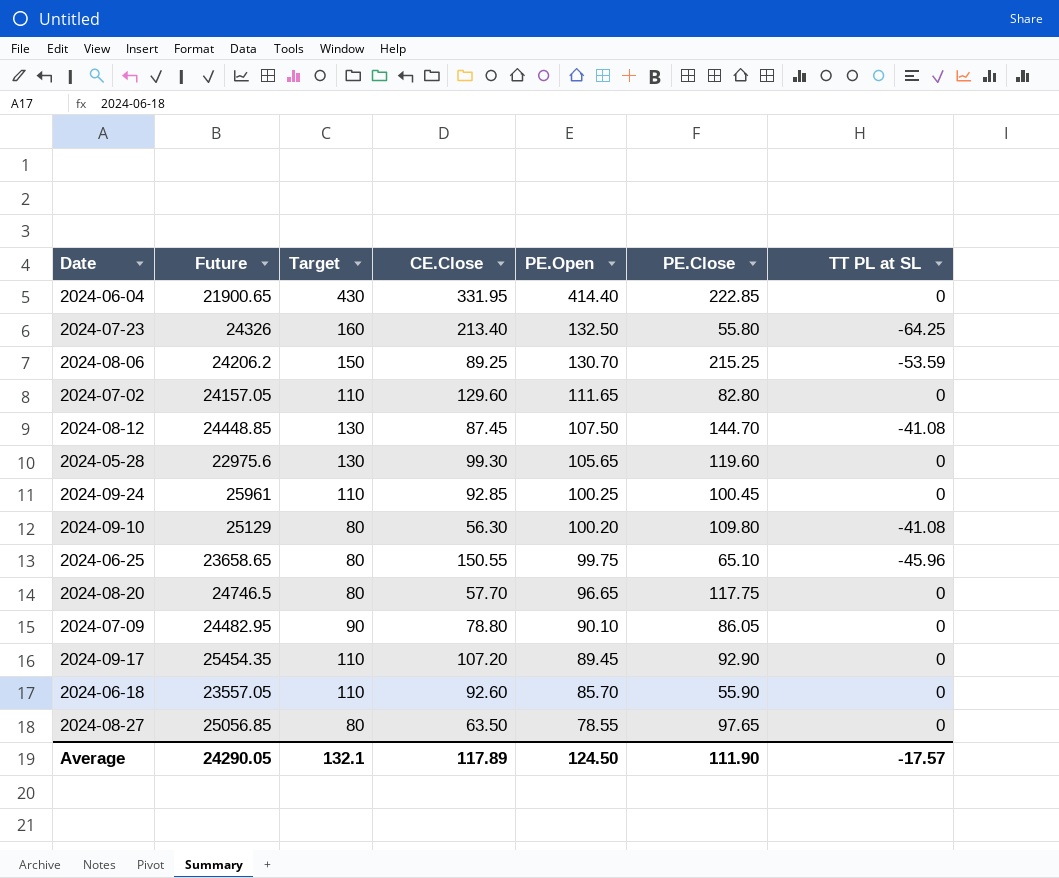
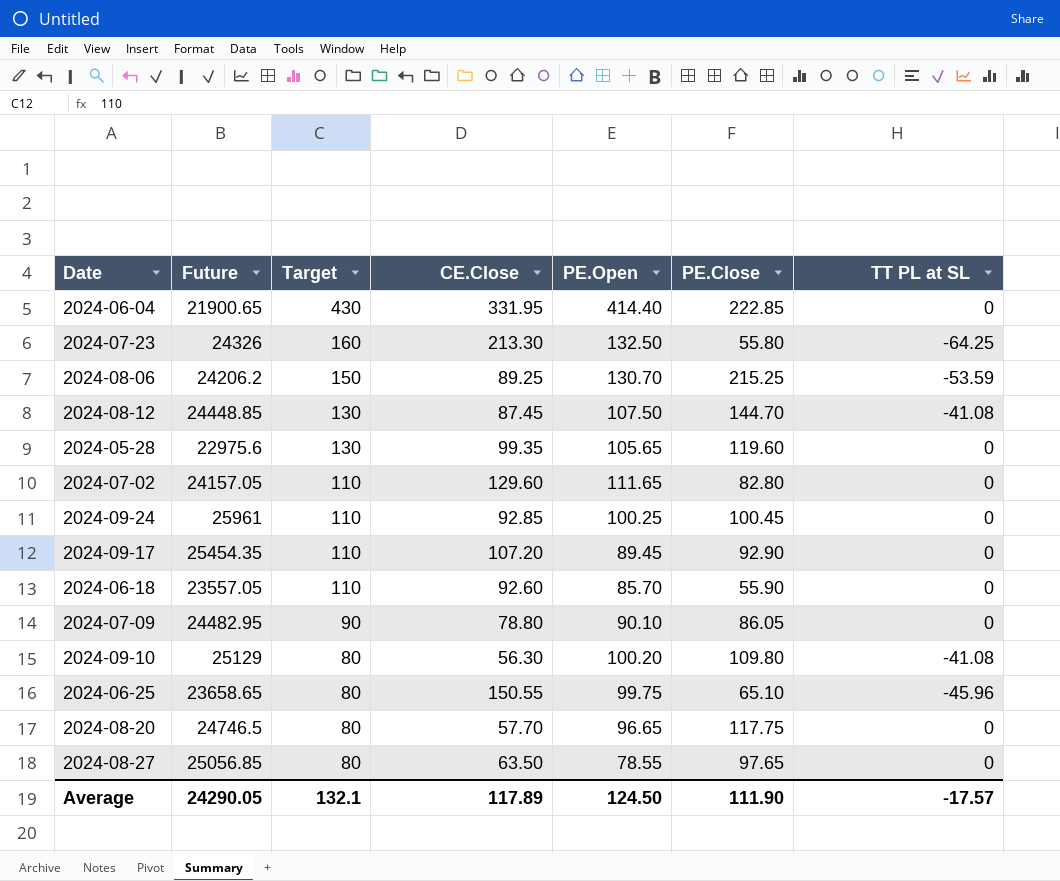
row order: PE.Open descending -> Target descending
2024-07-23 | CE.Close: 213.40 -> 213.30
2024-05-28 | CE.Close: 99.30 -> 99.35

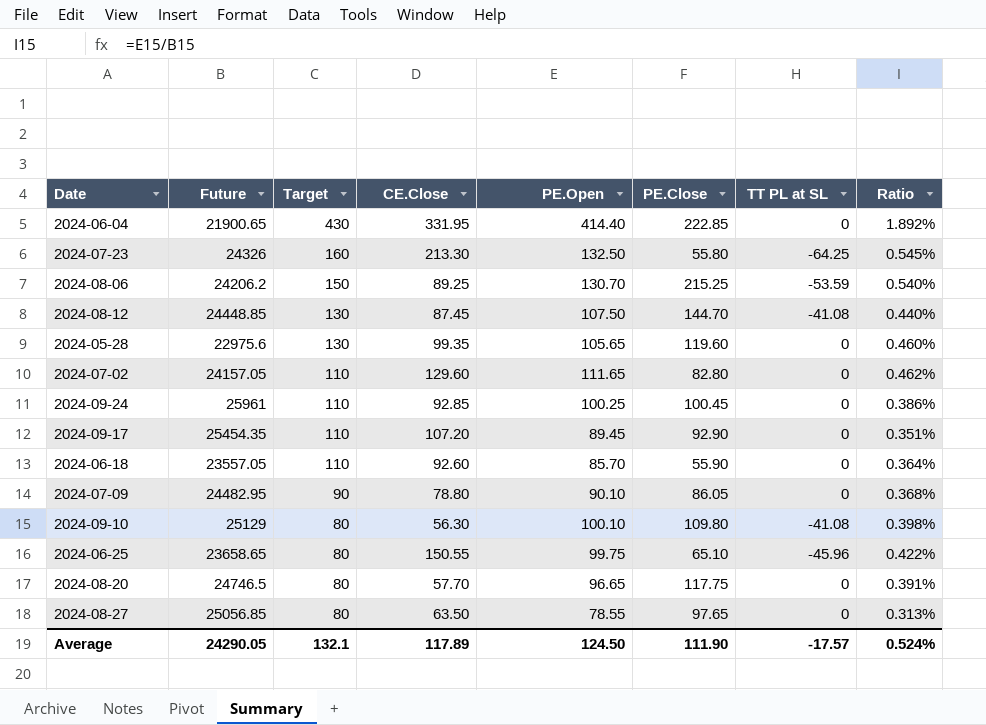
column Ratio | formula: none -> [PE.Open] / [Future]
2024-09-10 | PE.Open: 100.20 -> 100.10

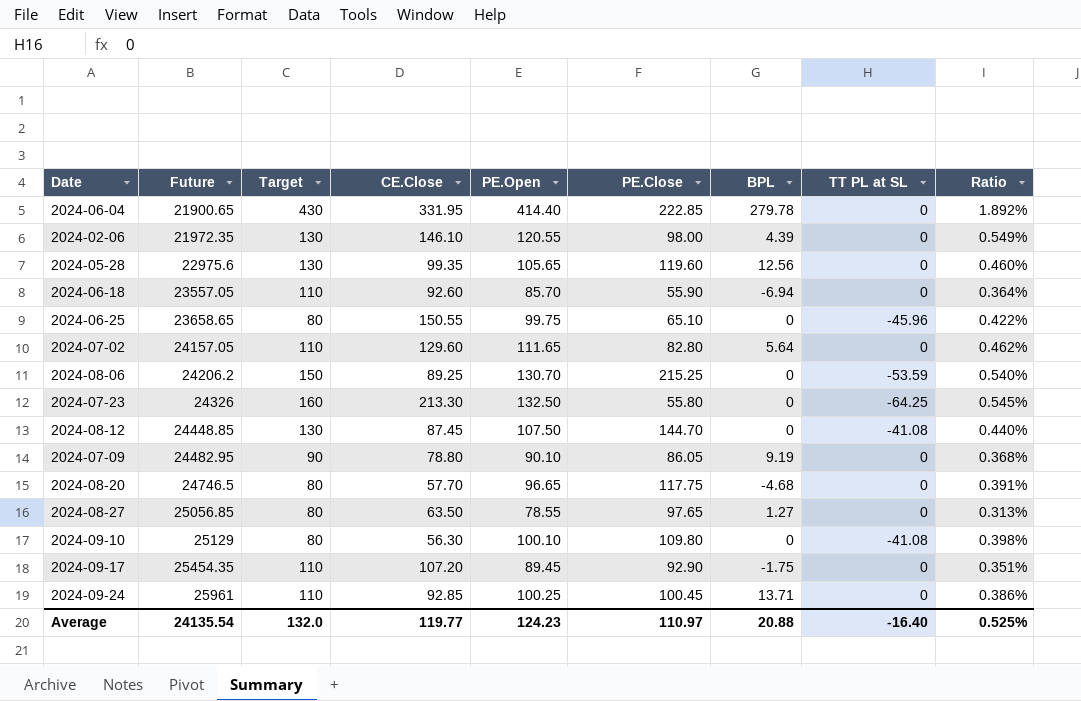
row order: Target descending -> Future ascending
column BPL | position: none -> 7
row 2024-02-06: none -> 21972.35 | 130 | 146.10 | 120.55 | 98.00 | 4.39 | 0 | 0.549%
Average | Future: 24290.05 -> 24135.54
Average | Target: 132.1 -> 132.0
Average | CE.Close: 117.89 -> 119.77
Average | PE.Open: 124.50 -> 124.23
Average | PE.Close: 111.90 -> 110.97
Average | TT PL at SL: -17.57 -> -16.40
Average | Ratio: 0.524% -> 0.525%

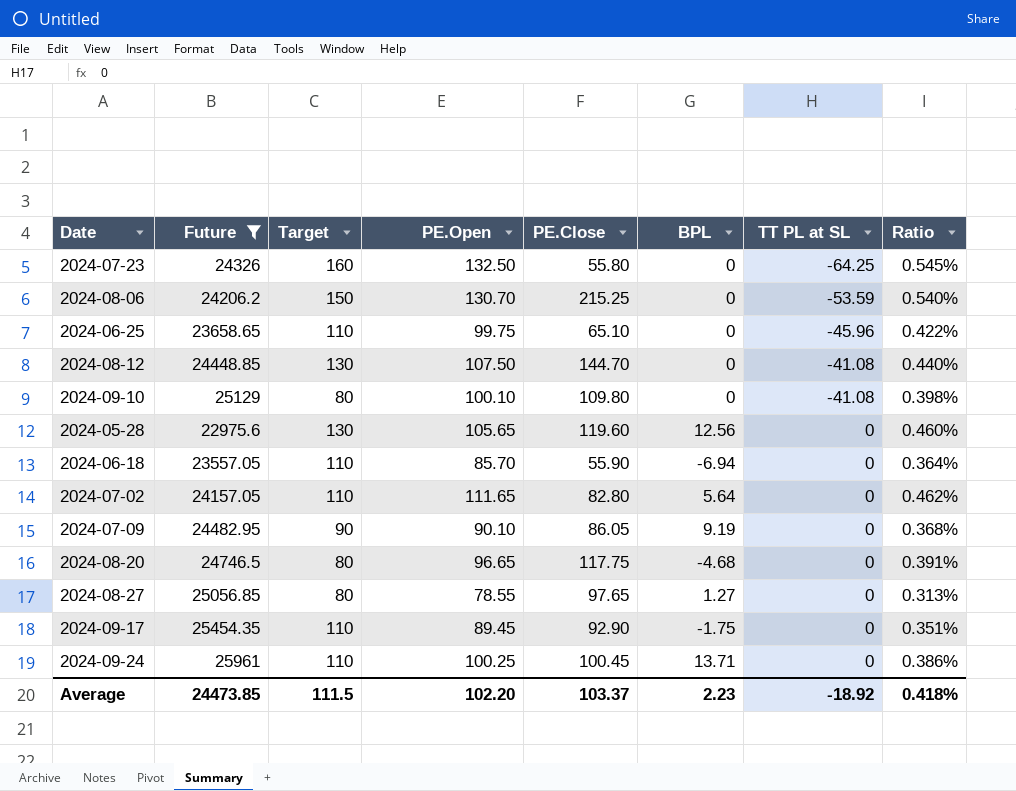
filter: none -> Future >= 22975.6
row order: Future ascending -> TT PL at SL ascending
column CE.Close | position: 4 -> none
2024-06-25 | Target: 80 -> 110
Average | Future: 24135.54 -> 24473.85
Average | Target: 132.0 -> 111.5
Average | PE.Open: 124.23 -> 102.20
Average | PE.Close: 110.97 -> 103.37
Average | BPL: 20.88 -> 2.23
Average | TT PL at SL: -16.40 -> -18.92
Average | Ratio: 0.525% -> 0.418%

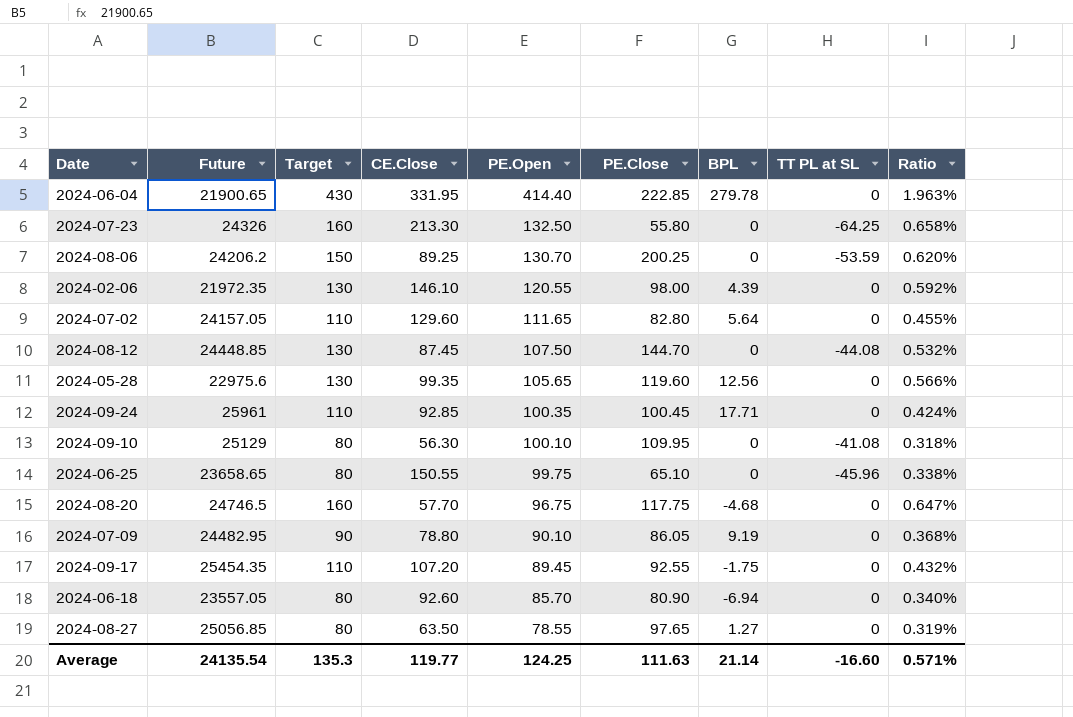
filter: Future >= 22975.6 -> none
row order: TT PL at SL ascending -> PE.Open descending
column CE.Close | position: none -> 4
column Ratio | formula: [PE.Open] / [Future] -> [Target] / [Future]
2024-08-06 | PE.Close: 215.25 -> 200.25
2024-08-12 | TT PL at SL: -41.08 -> -44.08
2024-09-24 | PE.Open: 100.25 -> 100.35
2024-09-24 | BPL: 13.71 -> 17.71
2024-09-10 | PE.Close: 109.80 -> 109.95
2024-06-25 | Target: 110 -> 80
2024-08-20 | Target: 80 -> 160
2024-08-20 | PE.Open: 96.65 -> 96.75
2024-09-17 | PE.Close: 92.90 -> 92.55
2024-06-18 | Target: 110 -> 80
2024-06-18 | PE.Close: 55.90 -> 80.90
Average | Future: 24473.85 -> 24135.54
Average | Target: 111.5 -> 135.3
Average | PE.Open: 102.20 -> 124.25
Average | PE.Close: 103.37 -> 111.63
Average | BPL: 2.23 -> 21.14
Average | TT PL at SL: -18.92 -> -16.60
Average | Ratio: 0.418% -> 0.571%

